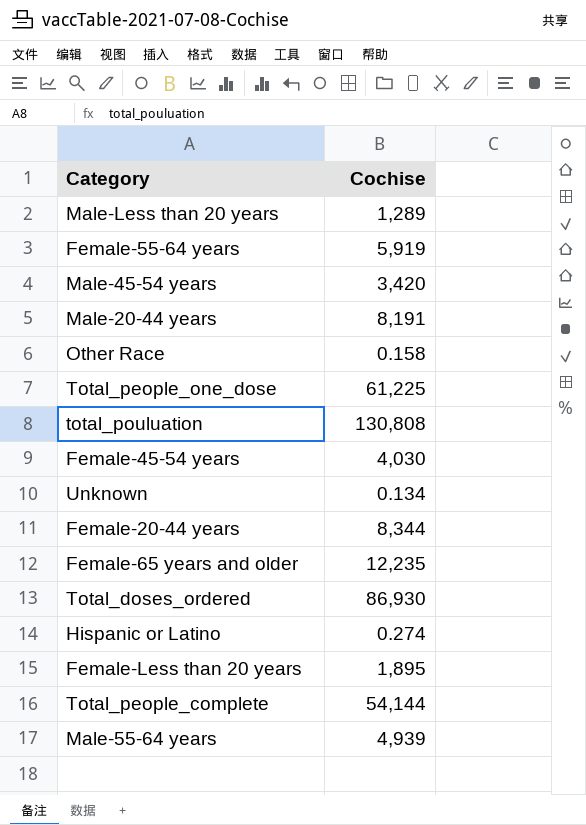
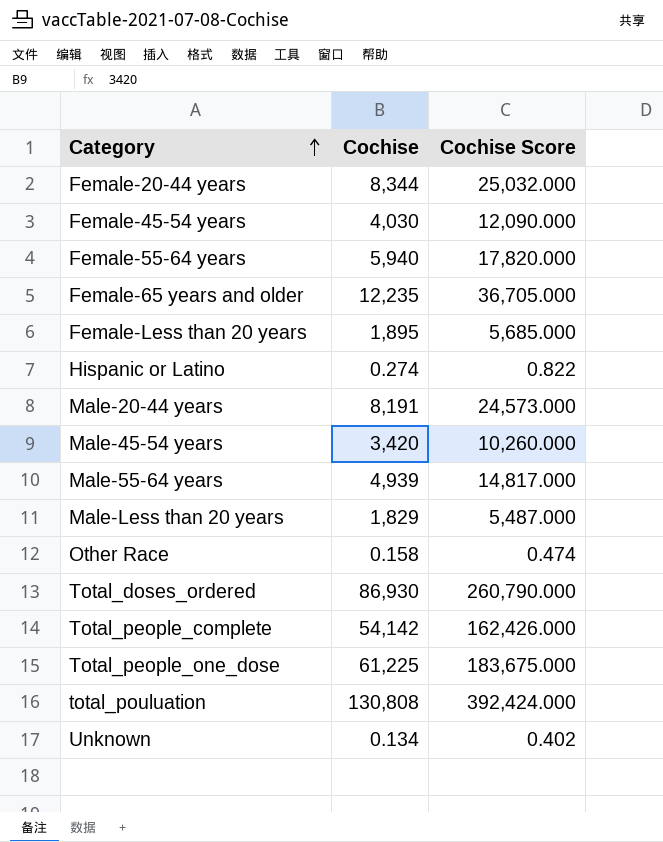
row order: none -> Category ascending
column Cochise Score | formula: none -> [Cochise] * 3
Female-55-64 years | Cochise: 5,919 -> 5,940
Male-Less than 20 years | Cochise: 1,289 -> 1,829
Total_people_complete | Cochise: 54,144 -> 54,142

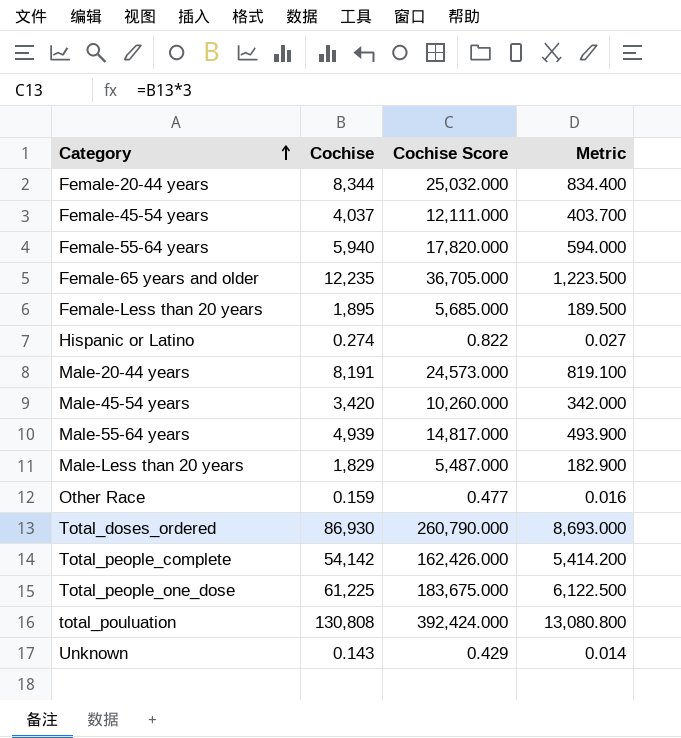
column Metric | formula: none -> [Cochise] * 0.1
Female-45-54 years | Cochise: 4,030 -> 4,037
Female-45-54 years | Cochise Score: 12,090.000 -> 12,111.000
Other Race | Cochise: 0.158 -> 0.159
Other Race | Cochise Score: 0.474 -> 0.477
Unknown | Cochise: 0.134 -> 0.143
Unknown | Cochise Score: 0.402 -> 0.429

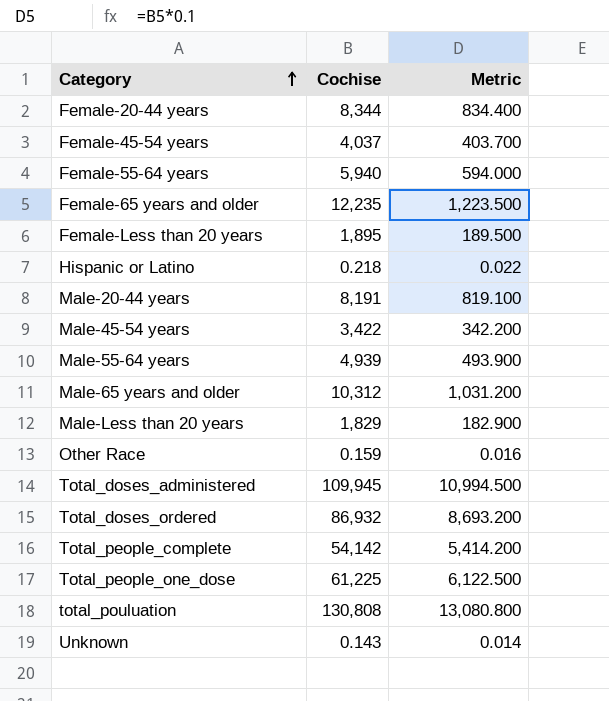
column Cochise Score | formula: [Cochise] * 3 -> none
Hispanic or Latino | Cochise: 0.274 -> 0.218
Hispanic or Latino | Metric: 0.027 -> 0.022
Male-45-54 years | Cochise: 3,420 -> 3,422
Male-45-54 years | Metric: 342.000 -> 342.200
row Male-65 years and older: none -> 10,312 | 1,031.200
row Total_doses_administered: none -> 109,945 | 10,994.500
Total_doses_ordered | Cochise: 86,930 -> 86,932
Total_doses_ordered | Metric: 8,693.000 -> 8,693.200

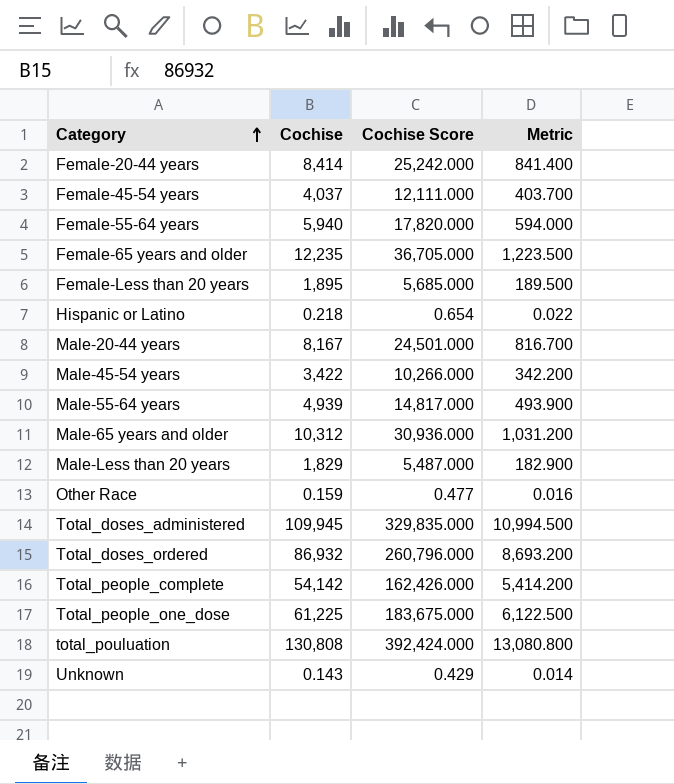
column Cochise Score | formula: none -> [Cochise] * 3
Female-20-44 years | Cochise: 8,344 -> 8,414
Female-20-44 years | Metric: 834.400 -> 841.400
Male-20-44 years | Cochise: 8,191 -> 8,167
Male-20-44 years | Metric: 819.100 -> 816.700

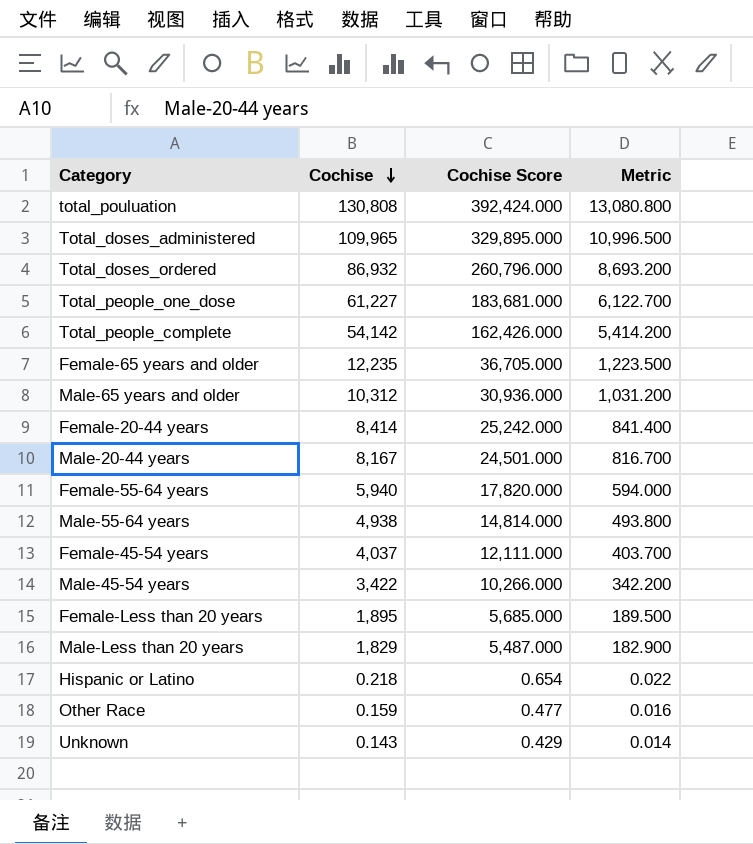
row order: Category ascending -> Cochise descending
Total_doses_administered | Cochise: 109,945 -> 109,965
Total_doses_administered | Cochise Score: 329,835.000 -> 329,895.000
Total_doses_administered | Metric: 10,994.500 -> 10,996.500
Total_people_one_dose | Cochise: 61,225 -> 61,227
Total_people_one_dose | Cochise Score: 183,675.000 -> 183,681.000
Total_people_one_dose | Metric: 6,122.500 -> 6,122.700
Male-55-64 years | Cochise: 4,939 -> 4,938
Male-55-64 years | Cochise Score: 14,817.000 -> 14,814.000
Male-55-64 years | Metric: 493.900 -> 493.800

